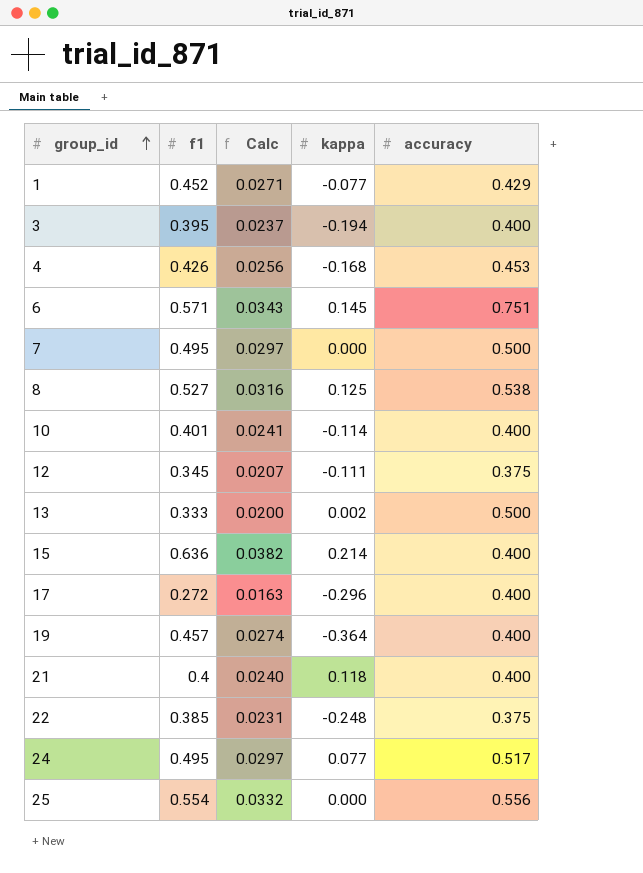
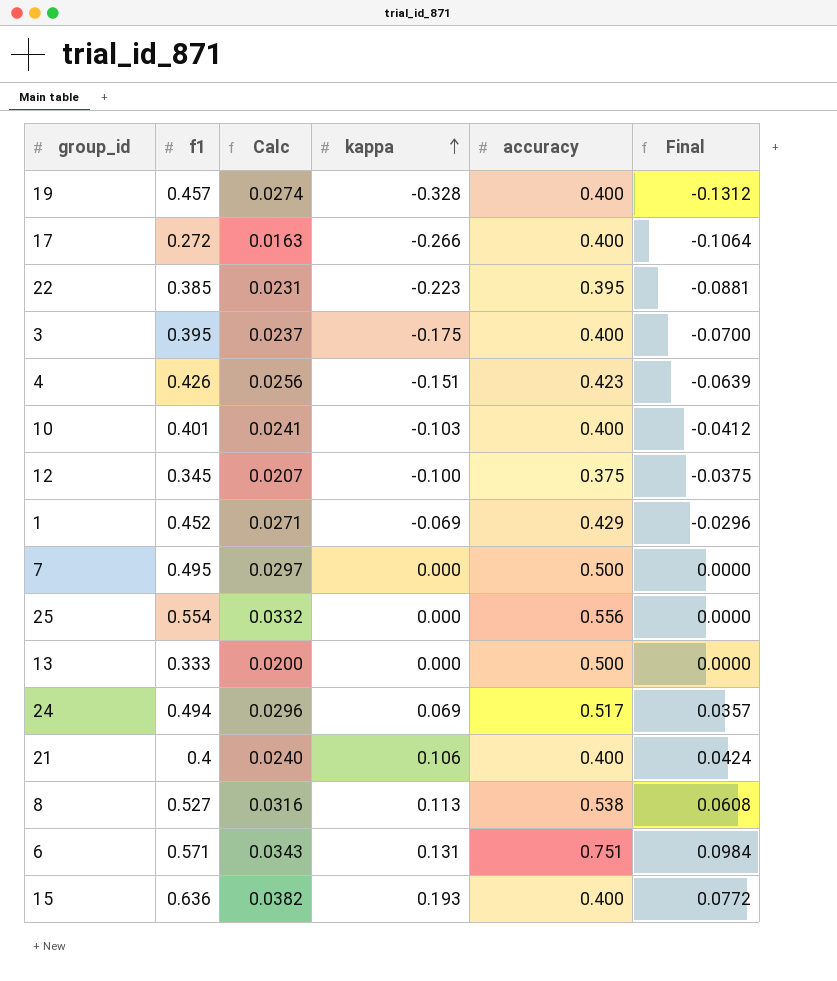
row order: group_id ascending -> kappa ascending
column Final | formula: none -> [kappa] * [accuracy]
19 | kappa: -0.364 -> -0.328
17 | kappa: -0.296 -> -0.266
22 | kappa: -0.248 -> -0.223
22 | accuracy: 0.375 -> 0.395
3 | kappa: -0.194 -> -0.175
4 | kappa: -0.168 -> -0.151
4 | accuracy: 0.453 -> 0.423
10 | kappa: -0.114 -> -0.103
12 | kappa: -0.111 -> -0.100
1 | kappa: -0.077 -> -0.069
13 | kappa: 0.002 -> 0.000
24 | f1: 0.495 -> 0.494
24 | Calc: 0.0297 -> 0.0296
24 | kappa: 0.077 -> 0.069
21 | kappa: 0.118 -> 0.106
8 | kappa: 0.125 -> 0.113
6 | kappa: 0.145 -> 0.131
15 | kappa: 0.214 -> 0.193

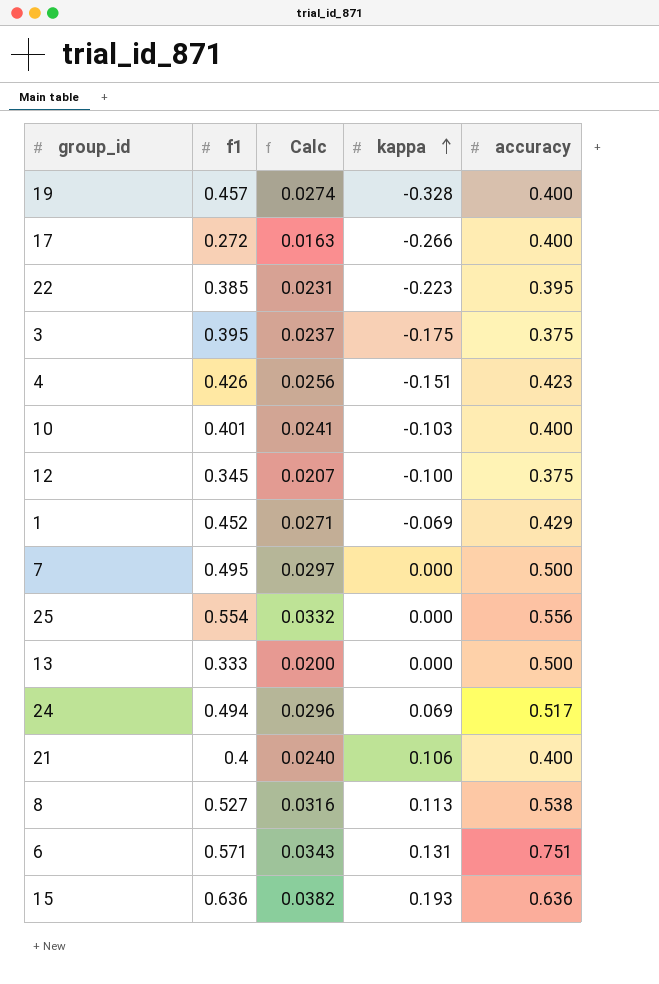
column Final | formula: [kappa] * [accuracy] -> none
3 | accuracy: 0.400 -> 0.375
15 | accuracy: 0.400 -> 0.636

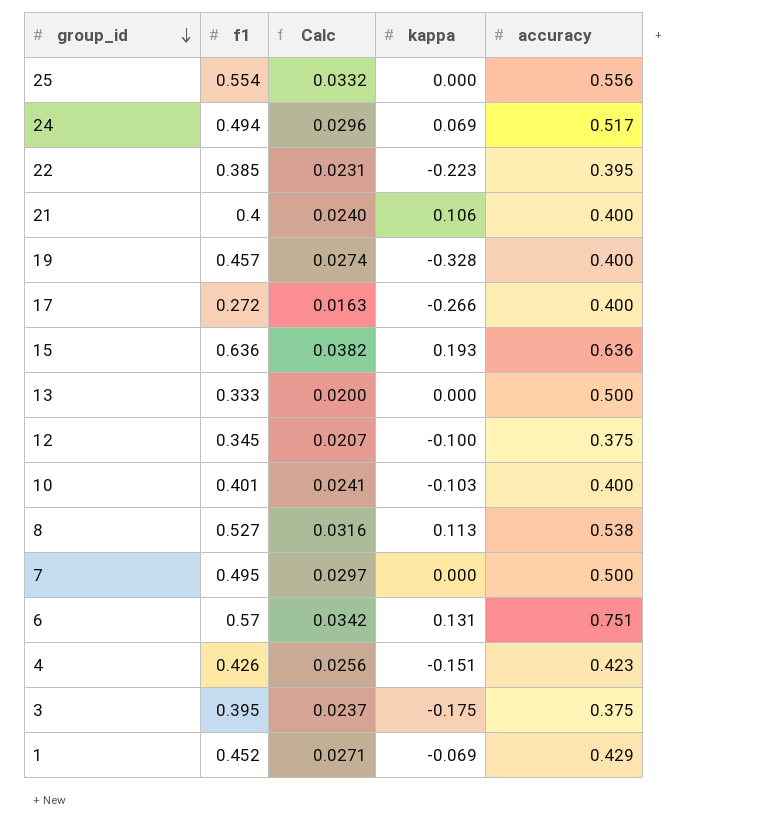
row order: kappa ascending -> group_id descending
6 | f1: 0.571 -> 0.57
6 | Calc: 0.0343 -> 0.0342

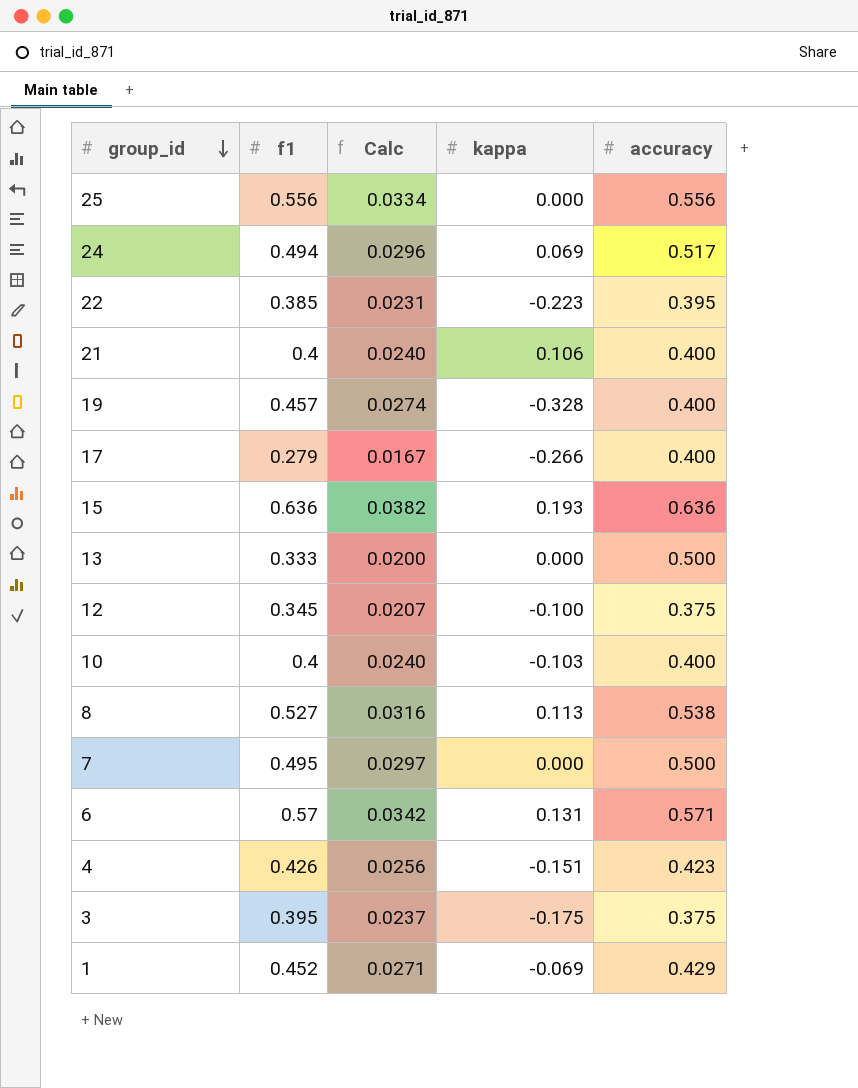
25 | f1: 0.554 -> 0.556
25 | Calc: 0.0332 -> 0.0334
17 | f1: 0.272 -> 0.279
17 | Calc: 0.0163 -> 0.0167
10 | f1: 0.401 -> 0.4
10 | Calc: 0.0241 -> 0.0240
6 | accuracy: 0.751 -> 0.571

